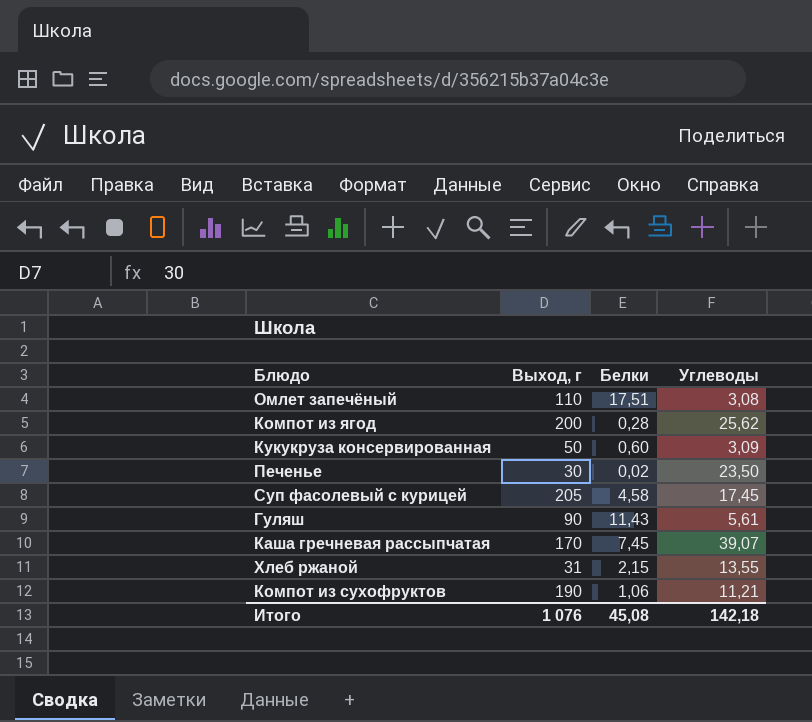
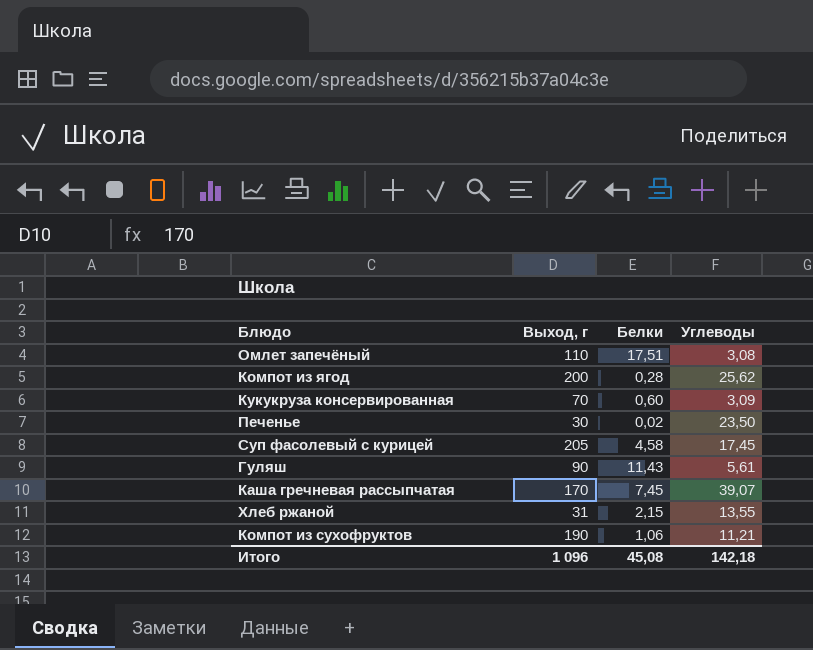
Кукукруза консервированная | Выход, г: 50 -> 70
Итого | Выход, г: 1 076 -> 1 096

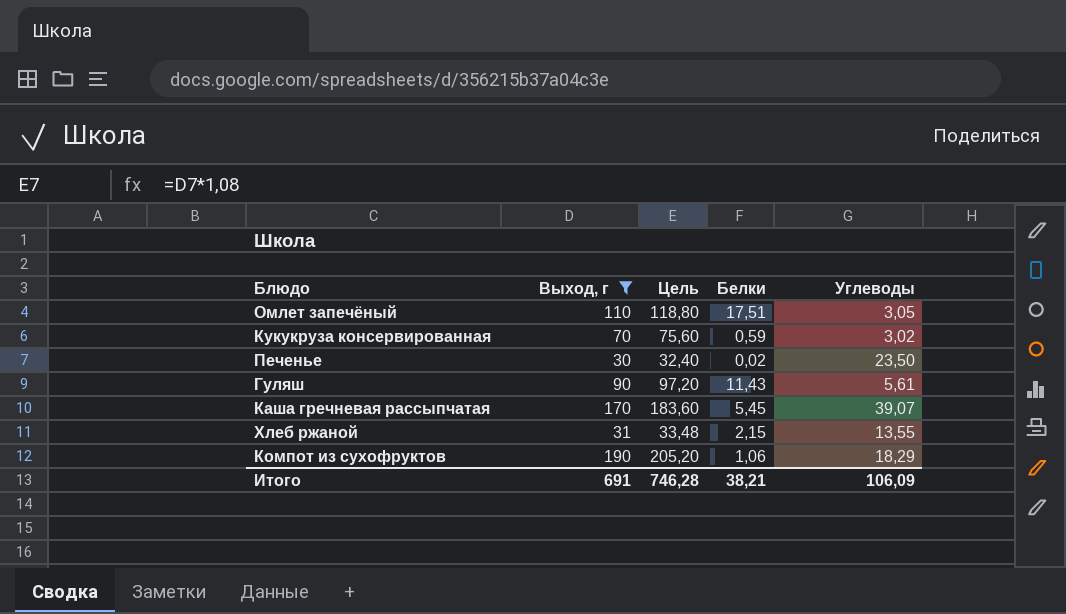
filter: none -> Выход, г <= 190
column Цель | formula: none -> [Выход, г] * 1,08
Омлет запечёный | Углеводы: 3,08 -> 3,05
Кукукруза консервированная | Белки: 0,60 -> 0,59
Кукукруза консервированная | Углеводы: 3,09 -> 3,02
Каша гречневая рассыпчатая | Белки: 7,45 -> 5,45
Компот из сухофруктов | Углеводы: 11,21 -> 18,29
Итого | Выход, г: 1 096 -> 691
Итого | Белки: 45,08 -> 38,21
Итого | Углеводы: 142,18 -> 106,09

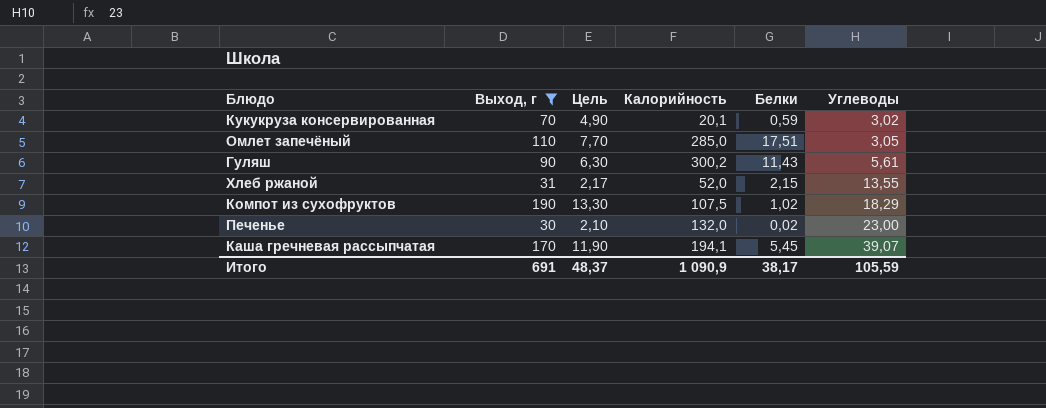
row order: none -> Углеводы ascending
column Цель | formula: [Выход, г] * 1,08 -> [Выход, г] * 0,07
column Калорийность | position: none -> 4
Компот из сухофруктов | Белки: 1,06 -> 1,02
Печенье | Углеводы: 23,50 -> 23,00
Итого | Цель: 746,28 -> 48,37
Итого | Белки: 38,21 -> 38,17
Итого | Углеводы: 106,09 -> 105,59

